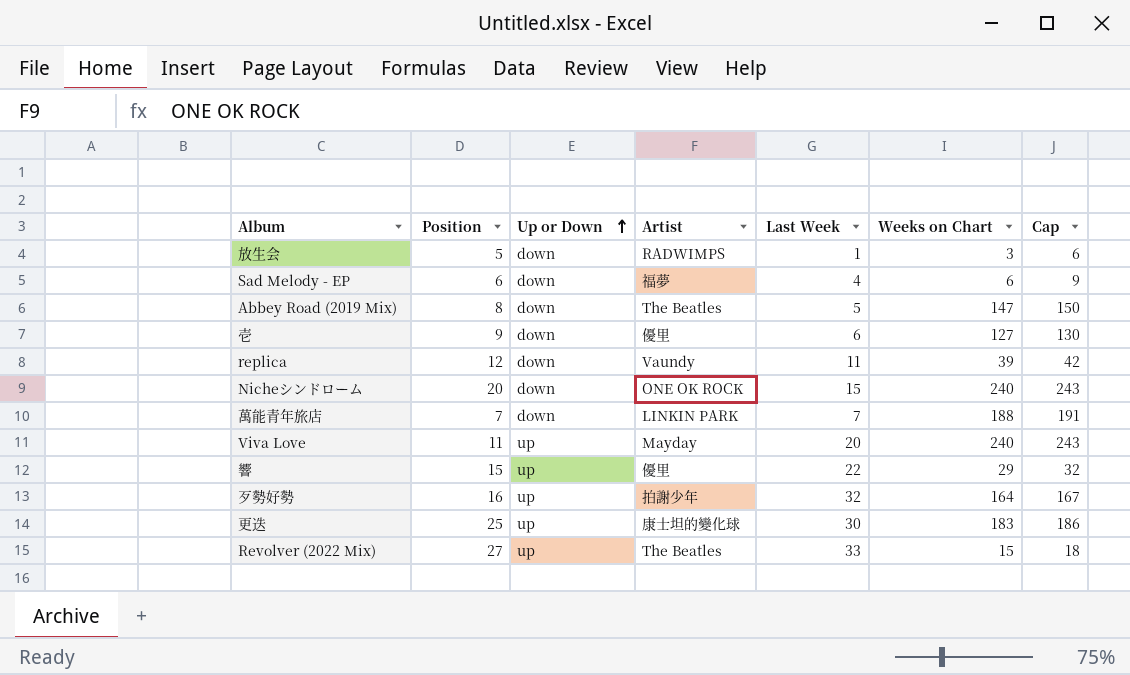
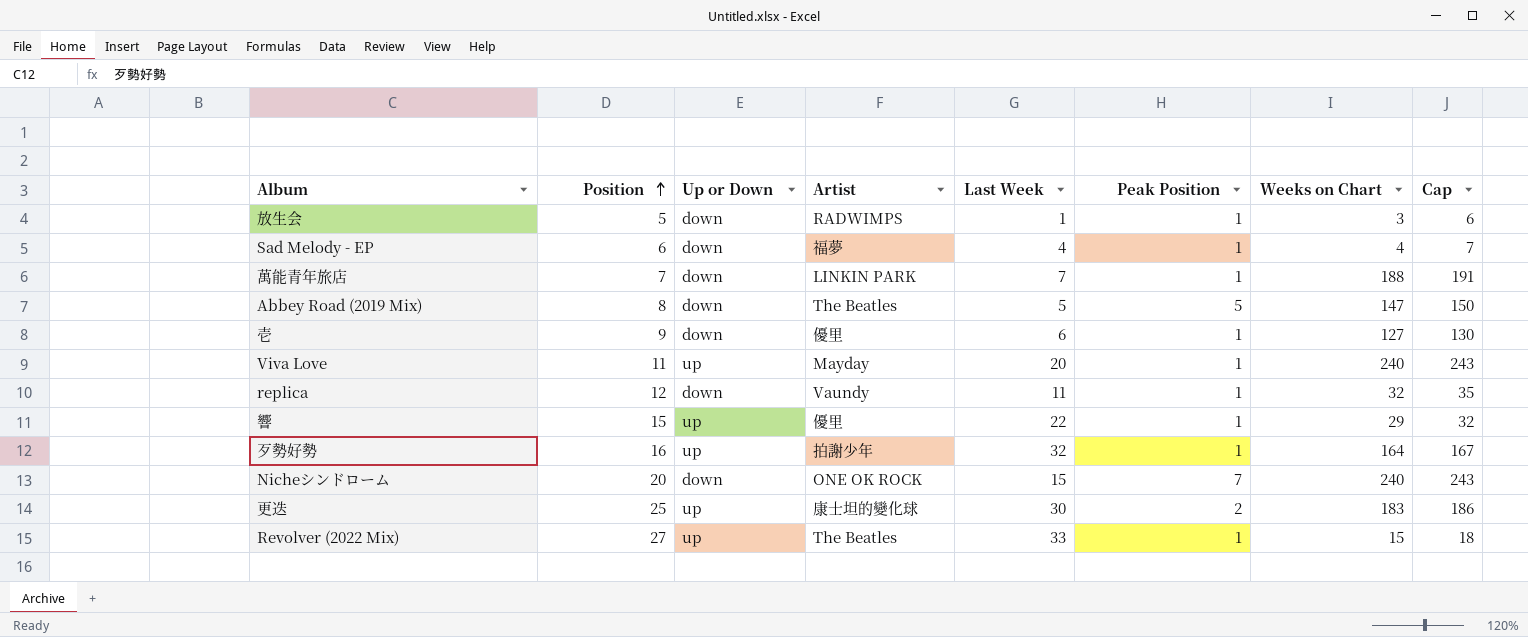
row order: Up or Down ascending -> Position ascending
column Peak Position | position: none -> 6
Sad Melody - EP | Weeks on Chart: 6 -> 4
Sad Melody - EP | Cap: 9 -> 7
replica | Weeks on Chart: 39 -> 32
replica | Cap: 42 -> 35

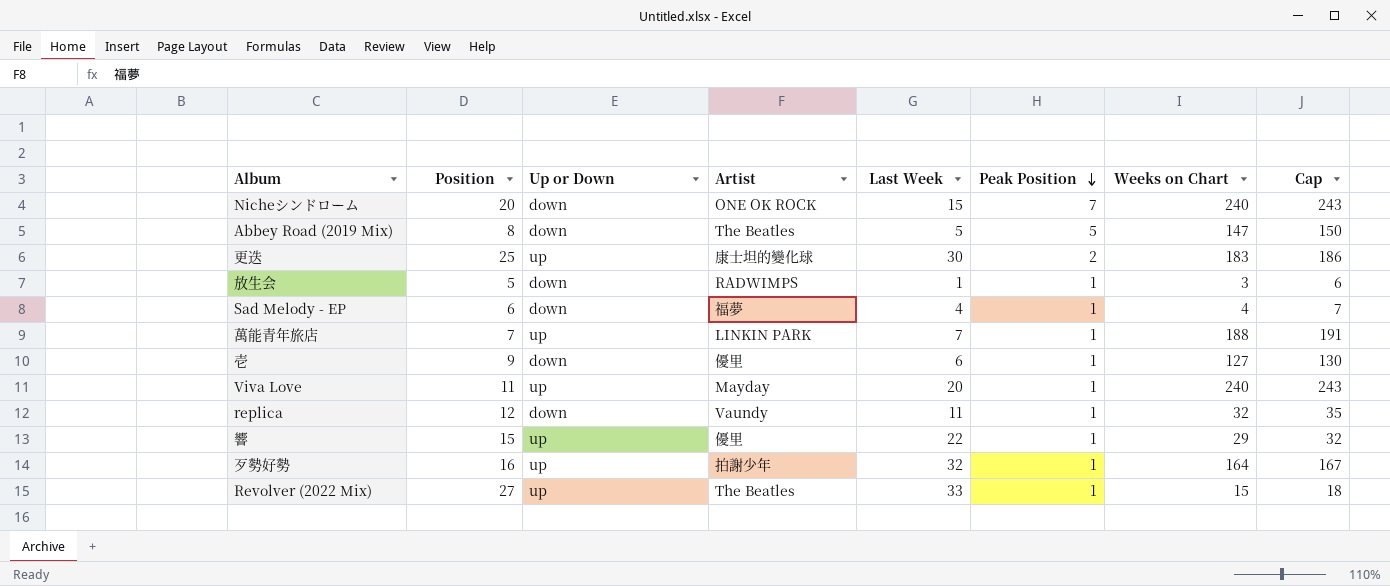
row order: Position ascending -> Peak Position descending
萬能青年旅店 | Up or Down: down -> up

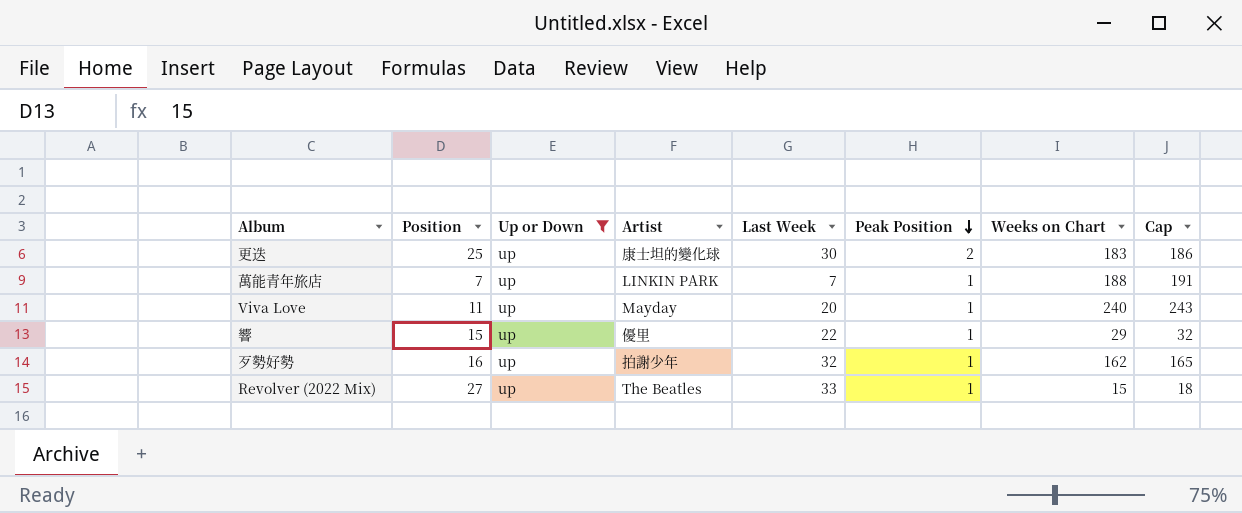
filter: none -> Up or Down = up
歹勢好勢 | Weeks on Chart: 164 -> 162
歹勢好勢 | Cap: 167 -> 165

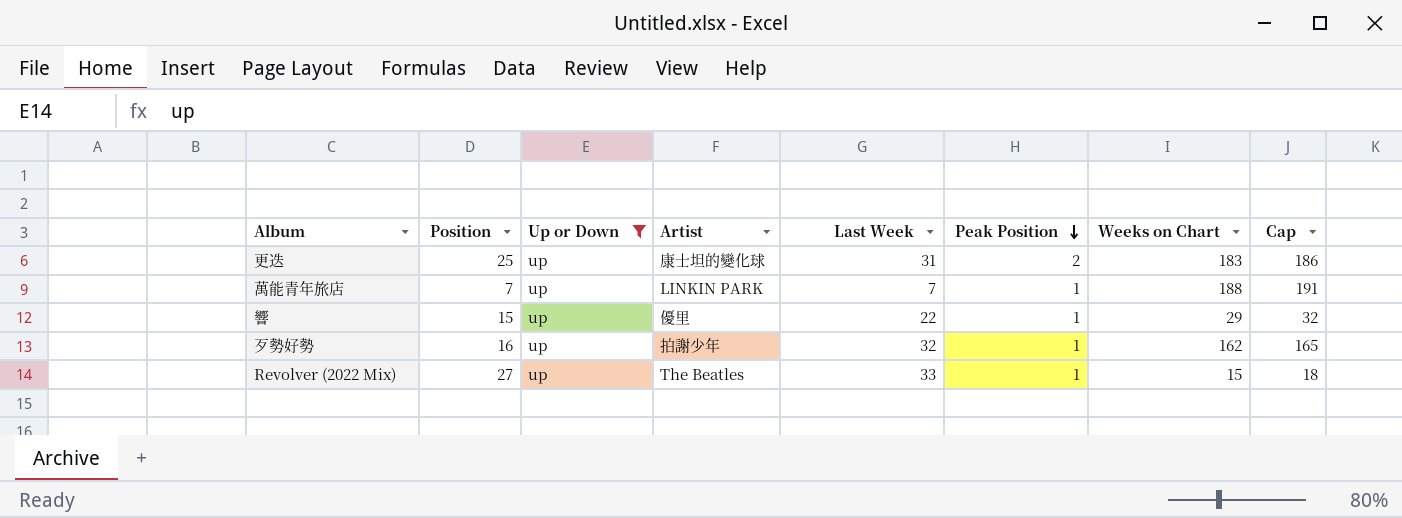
row Viva Love: 11 | up | Mayday | 20 | 1 | 240 | 243 -> none
更迭 | Last Week: 30 -> 31

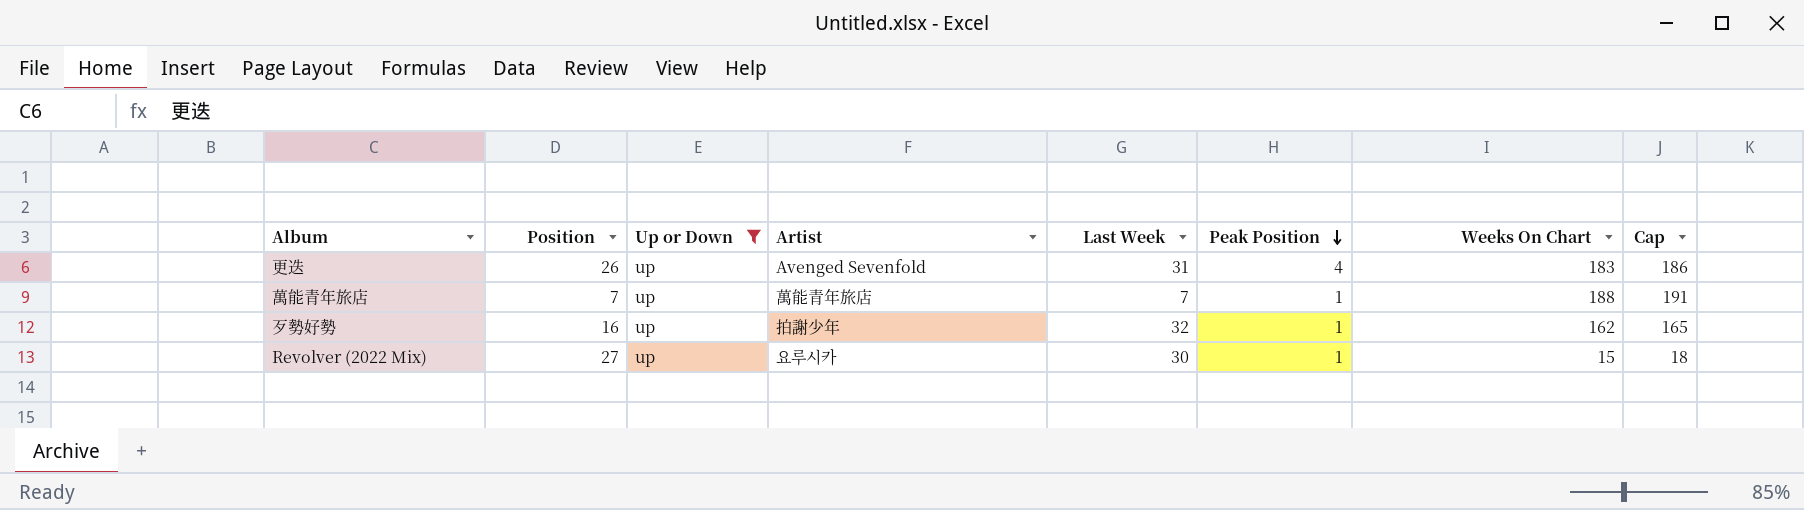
column name: Weeks on Chart -> Weeks On Chart
row 響: 15 | up | 優里 | 22 | 1 | 29 | 32 -> none
更迭 | Position: 25 -> 26
更迭 | Artist: 康士坦的變化球 -> Avenged Sevenfold
更迭 | Peak Position: 2 -> 4
萬能青年旅店 | Artist: LINKIN PARK -> 萬能青年旅店
Revolver (2022 Mix) | Artist: The Beatles -> 요루시카
Revolver (2022 Mix) | Last Week: 33 -> 30

